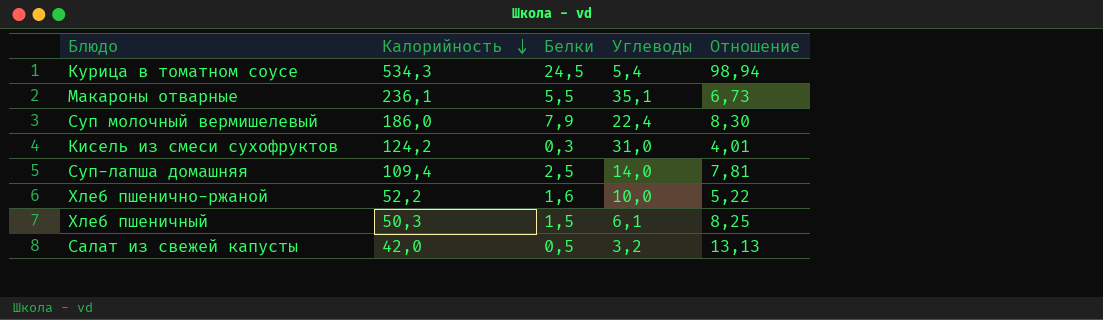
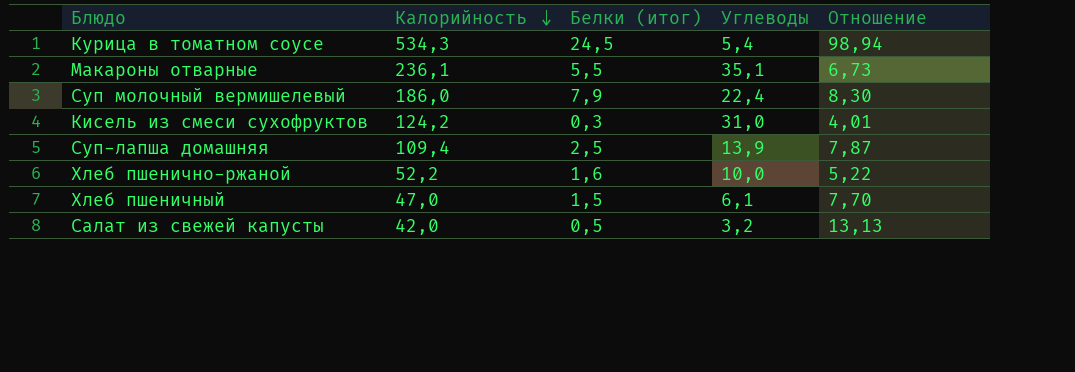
column name: Белки -> Белки (итог)
Суп-лапша домашняя | Углеводы: 14,0 -> 13,9
Суп-лапша домашняя | Отношение: 7,81 -> 7,87
Хлеб пшеничный | Калорийность: 50,3 -> 47,0
Хлеб пшеничный | Отношение: 8,25 -> 7,70

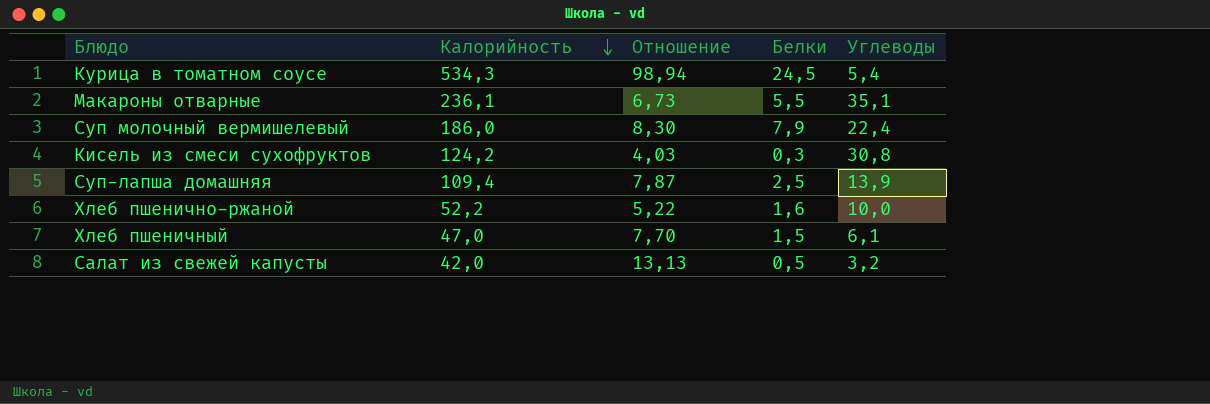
column Отношение | position: 5 -> 3
column name: Белки (итог) -> Белки
Кисель из смеси сухофруктов | Отношение: 4,01 -> 4,03
Кисель из смеси сухофруктов | Углеводы: 31,0 -> 30,8

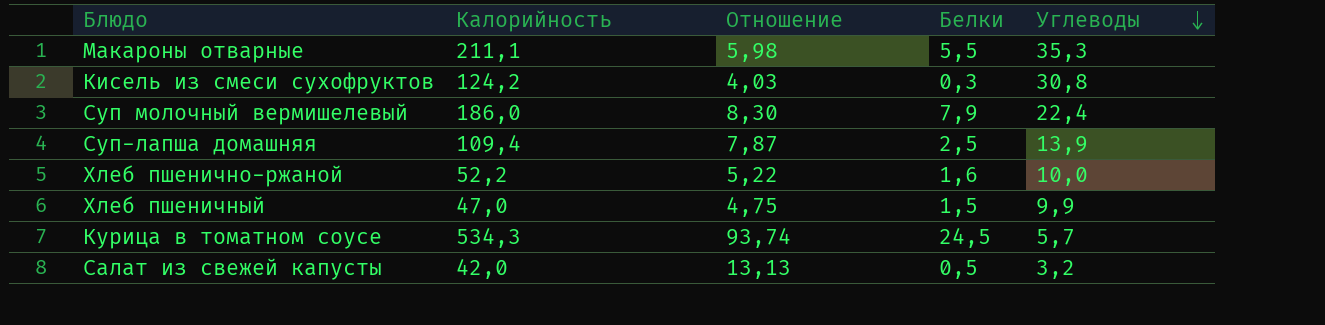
row order: Калорийность descending -> Углеводы descending
Макароны отварные | Калорийность: 236,1 -> 211,1
Макароны отварные | Отношение: 6,73 -> 5,98
Макароны отварные | Углеводы: 35,1 -> 35,3
Хлеб пшеничный | Отношение: 7,70 -> 4,75
Хлеб пшеничный | Углеводы: 6,1 -> 9,9
Курица в томатном соусе | Отношение: 98,94 -> 93,74
Курица в томатном соусе | Углеводы: 5,4 -> 5,7

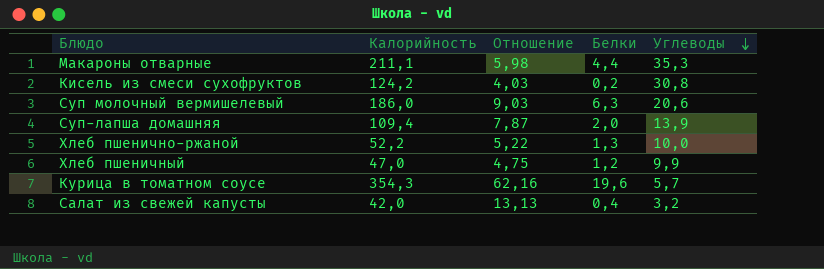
Макароны отварные | Белки: 5,5 -> 4,4
Кисель из смеси сухофруктов | Белки: 0,3 -> 0,2
Суп молочный вермишелевый | Отношение: 8,30 -> 9,03
Суп молочный вермишелевый | Белки: 7,9 -> 6,3
Суп молочный вермишелевый | Углеводы: 22,4 -> 20,6
Суп-лапша домашняя | Белки: 2,5 -> 2,0
Хлеб пшенично-ржаной | Белки: 1,6 -> 1,3
Хлеб пшеничный | Белки: 1,5 -> 1,2
Курица в томатном соусе | Калорийность: 534,3 -> 354,3
Курица в томатном соусе | Отношение: 93,74 -> 62,16
Курица в томатном соусе | Белки: 24,5 -> 19,6
Салат из свежей капусты | Белки: 0,5 -> 0,4

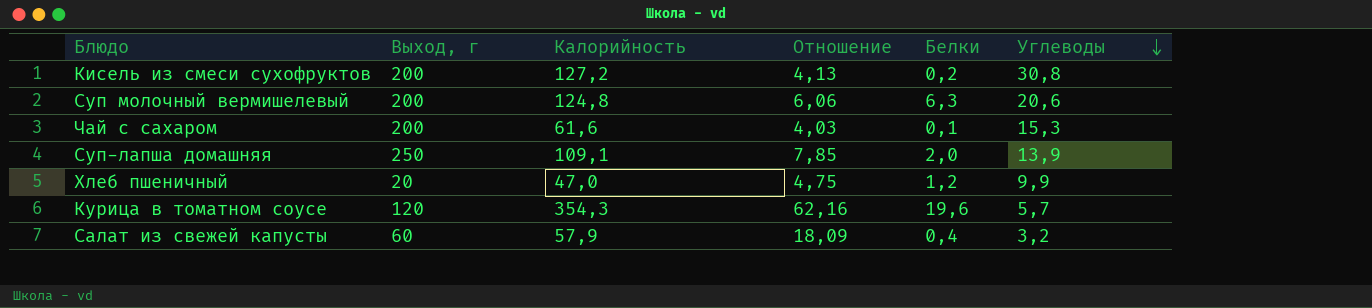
column Выход, г | position: none -> 2
row Макароны отварные: 211,1 | 5,98 | 4,4 | 35,3 -> none
row Хлеб пшенично-ржаной: 52,2 | 5,22 | 1,3 | 10,0 -> none
Кисель из смеси сухофруктов | Калорийность: 124,2 -> 127,2
Кисель из смеси сухофруктов | Отношение: 4,03 -> 4,13
Суп молочный вермишелевый | Калорийность: 186,0 -> 124,8
Суп молочный вермишелевый | Отношение: 9,03 -> 6,06
row Чай с сахаром: none -> 200 | 61,6 | 4,03 | 0,1 | 15,3
Суп-лапша домашняя | Калорийность: 109,4 -> 109,1
Суп-лапша домашняя | Отношение: 7,87 -> 7,85
Салат из свежей капусты | Калорийность: 42,0 -> 57,9
Салат из свежей капусты | Отношение: 13,13 -> 18,09

